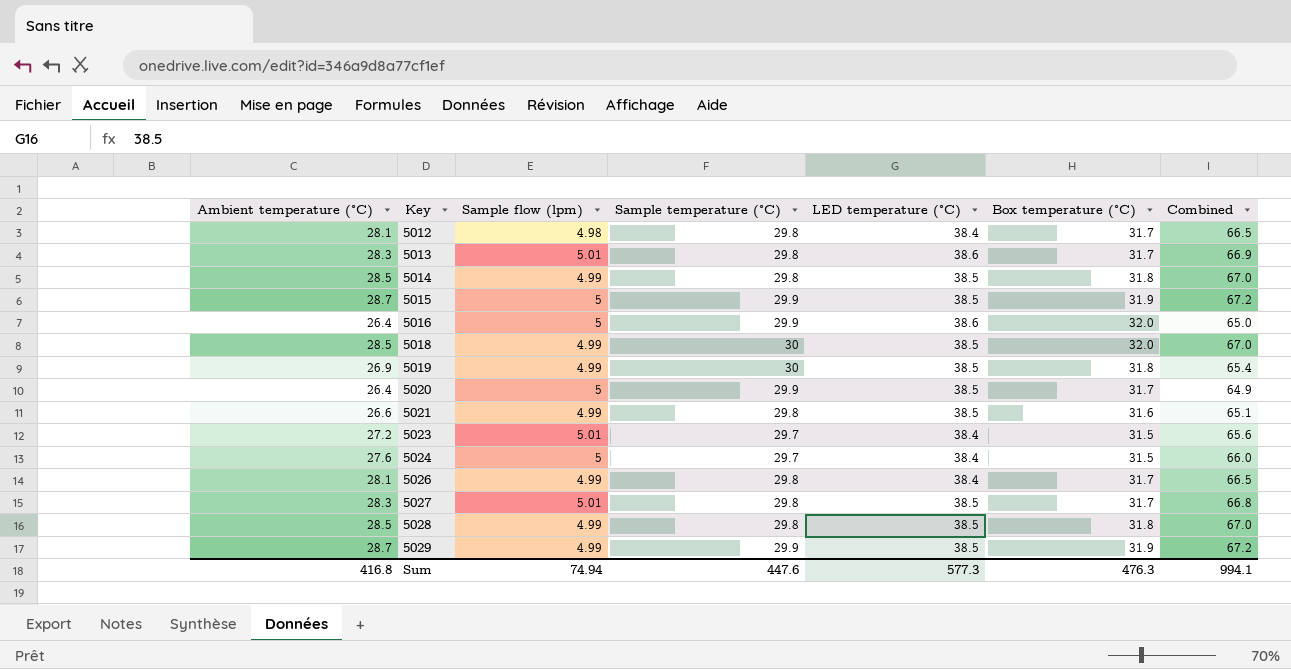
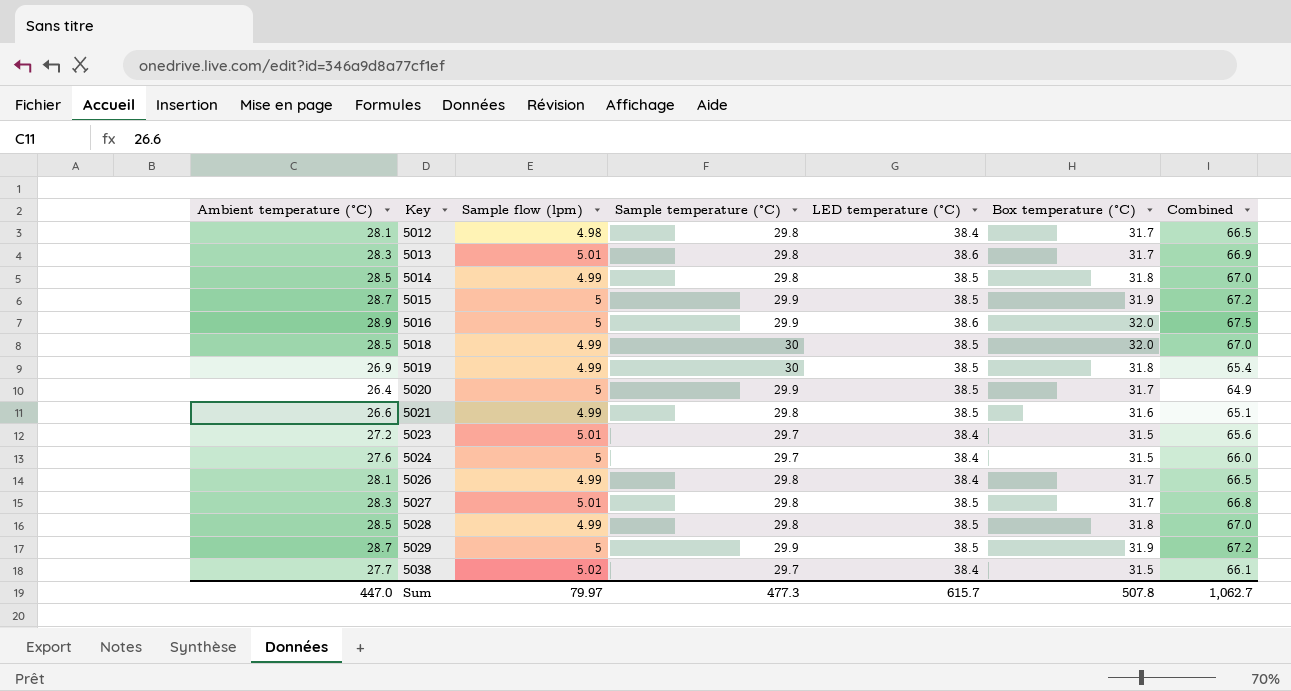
5016 | Ambient temperature (°C): 26.4 -> 28.9
5016 | Combined: 65.0 -> 67.5
5029 | Sample flow (lpm): 4.99 -> 5
row 5038: none -> 27.7 | 5.02 | 29.7 | 38.4 | 31.5 | 66.1
Sum | Ambient temperature (°C): 416.8 -> 447.0
Sum | Sample flow (lpm): 74.94 -> 79.97
Sum | Sample temperature (°C): 447.6 -> 477.3
Sum | LED temperature (°C): 577.3 -> 615.7
Sum | Box temperature (°C): 476.3 -> 507.8
Sum | Combined: 994.1 -> 1,062.7

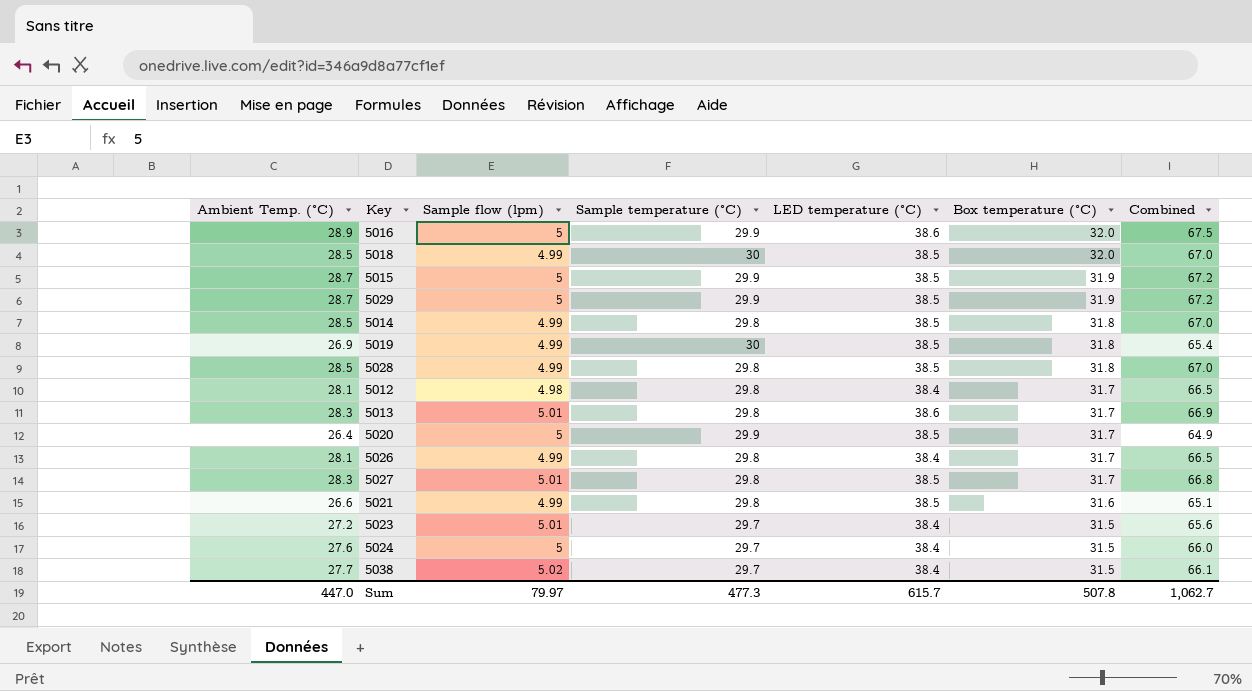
row order: Key ascending -> Box temperature (°C) descending
column name: Ambient temperature (°C) -> Ambient Temp. (°C)

